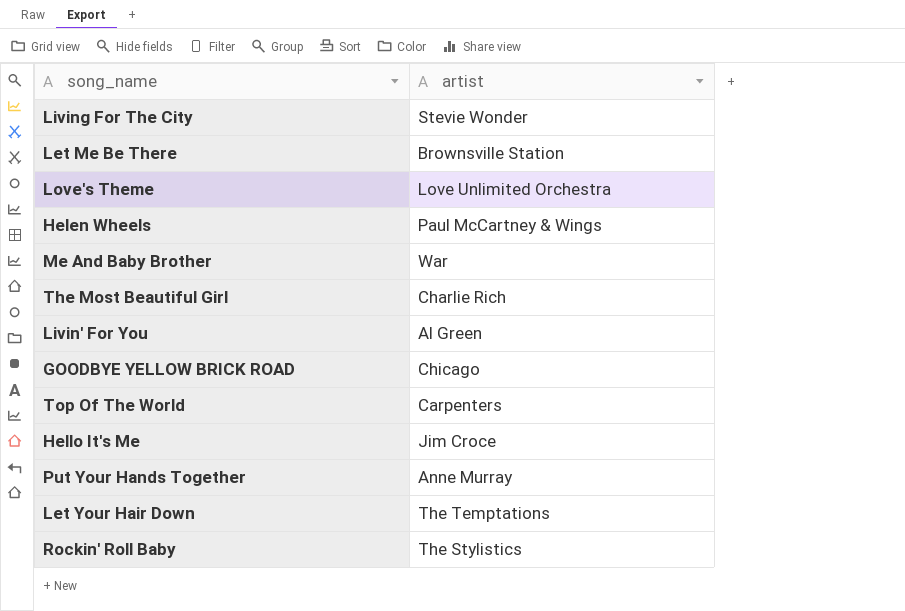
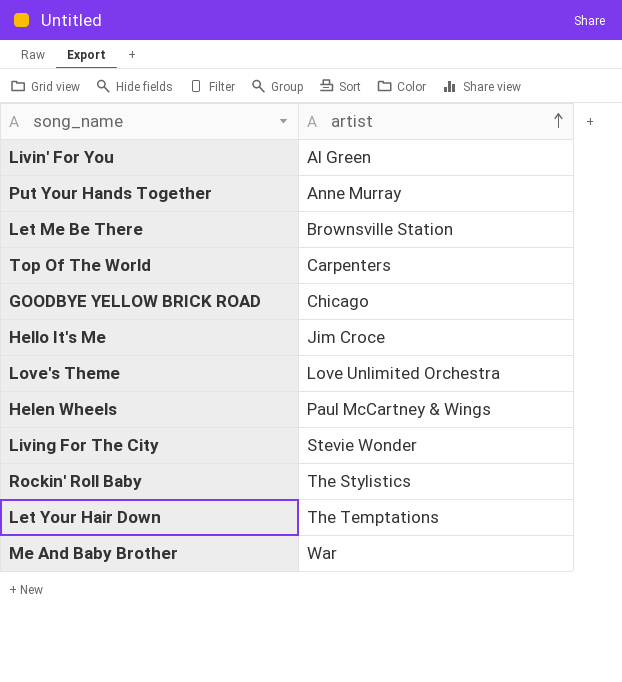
row order: none -> artist ascending
row The Most Beautiful Girl: Charlie Rich -> none

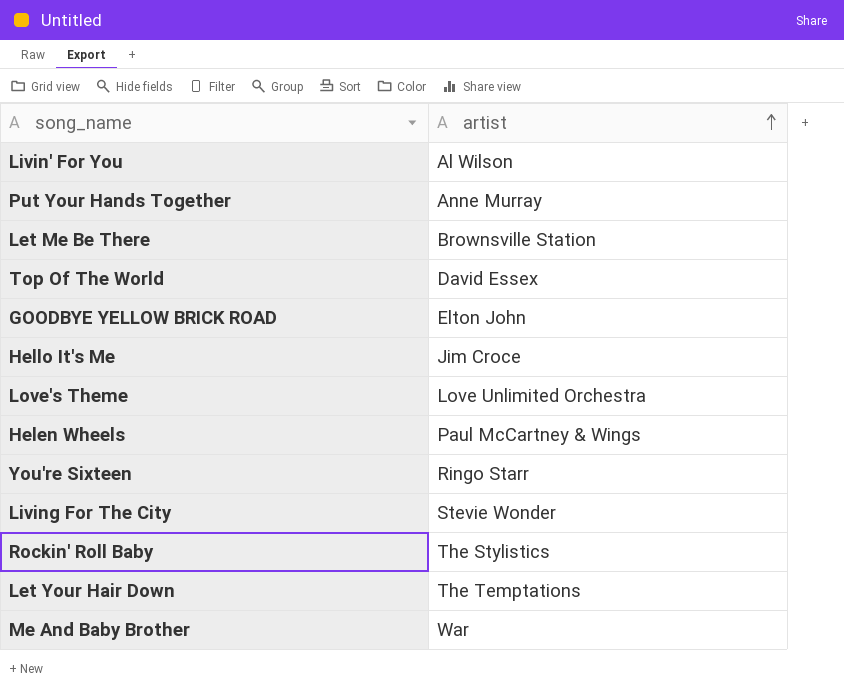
Livin' For You | artist: Al Green -> Al Wilson
Top Of The World | artist: Carpenters -> David Essex
GOODBYE YELLOW BRICK ROAD | artist: Chicago -> Elton John
row You're Sixteen: none -> Ringo Starr

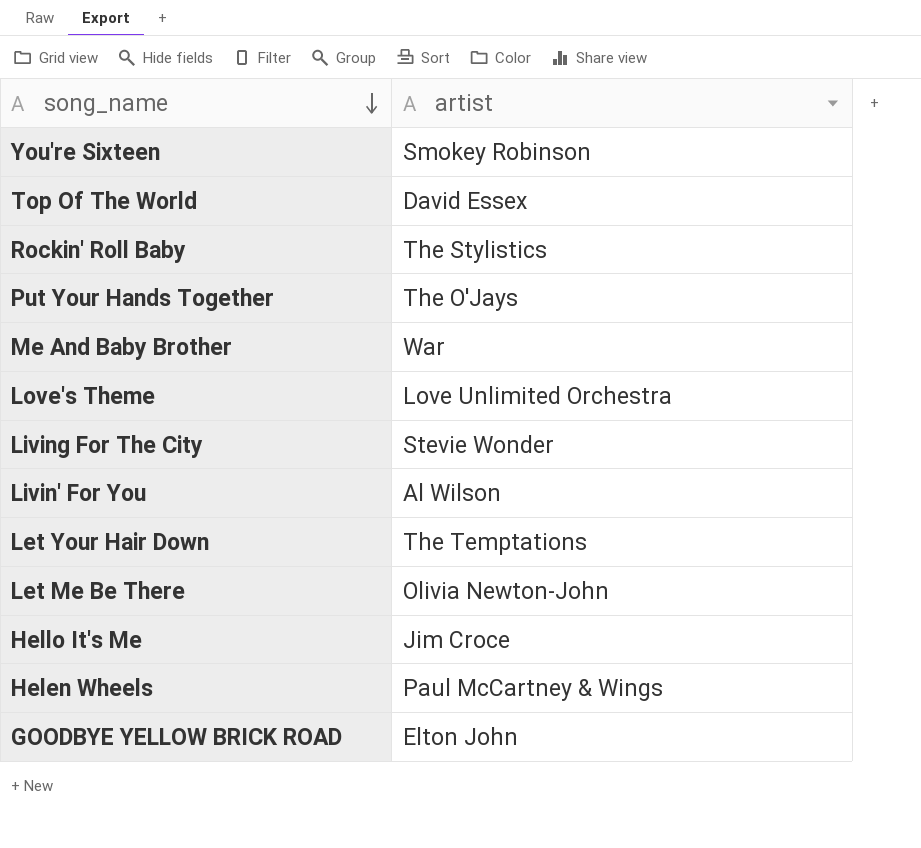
row order: artist ascending -> song_name descending
You're Sixteen | artist: Ringo Starr -> Smokey Robinson
Put Your Hands Together | artist: Anne Murray -> The O'Jays
Let Me Be There | artist: Brownsville Station -> Olivia Newton-John

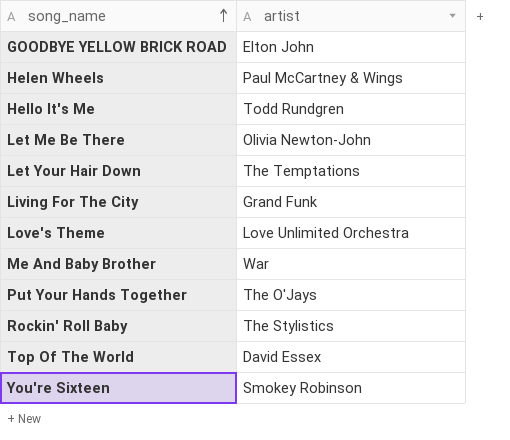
row order: song_name descending -> song_name ascending
row Livin' For You: Al Wilson -> none
Hello It's Me | artist: Jim Croce -> Todd Rundgren
Living For The City | artist: Stevie Wonder -> Grand Funk

